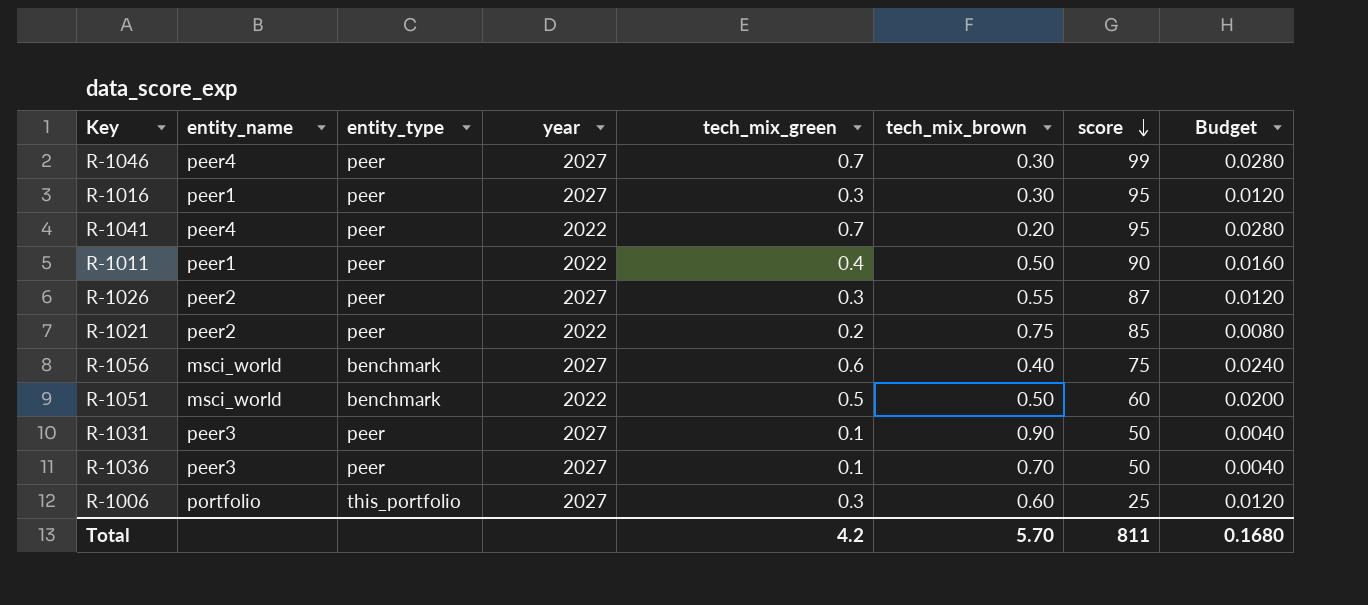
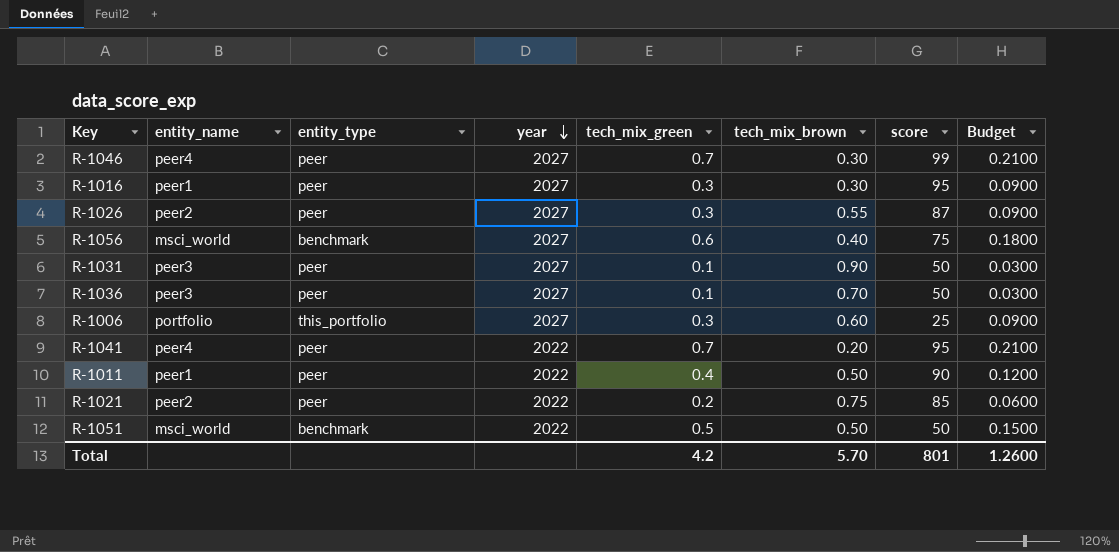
row order: score descending -> year descending
column Budget | formula: [tech_mix_green] * 0.04 -> [tech_mix_green] * 0.3
R-1051 | score: 60 -> 50
Total | score: 811 -> 801
Total | Budget: 0.1680 -> 1.2600

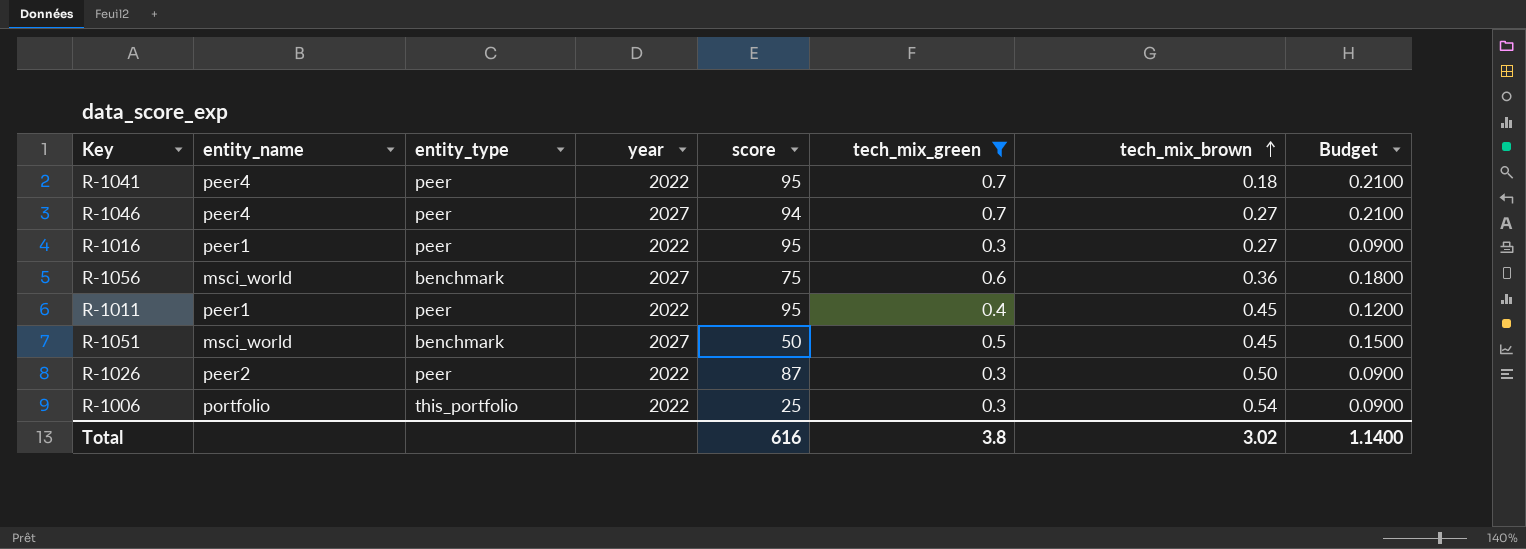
filter: none -> tech_mix_green >= 0.3
row order: year descending -> tech_mix_brown ascending
column score | position: 7 -> 5
R-1041 | tech_mix_brown: 0.20 -> 0.18
R-1046 | score: 99 -> 94
R-1046 | tech_mix_brown: 0.30 -> 0.27
R-1016 | year: 2027 -> 2022
R-1016 | tech_mix_brown: 0.30 -> 0.27
R-1056 | tech_mix_brown: 0.40 -> 0.36
R-1011 | score: 90 -> 95
R-1011 | tech_mix_brown: 0.50 -> 0.45
R-1051 | year: 2022 -> 2027
R-1051 | tech_mix_brown: 0.50 -> 0.45
R-1026 | year: 2027 -> 2022
R-1026 | tech_mix_brown: 0.55 -> 0.50
R-1006 | year: 2027 -> 2022
R-1006 | tech_mix_brown: 0.60 -> 0.54
Total | score: 801 -> 616
Total | tech_mix_green: 4.2 -> 3.8
Total | tech_mix_brown: 5.70 -> 3.02
Total | Budget: 1.2600 -> 1.1400

